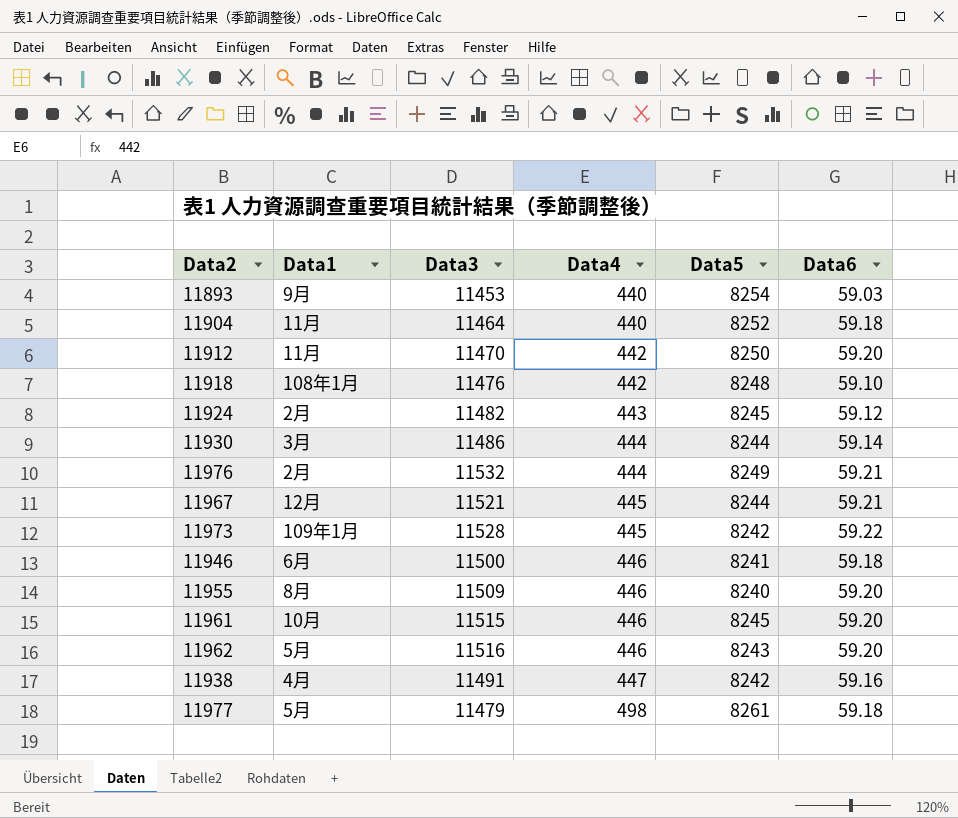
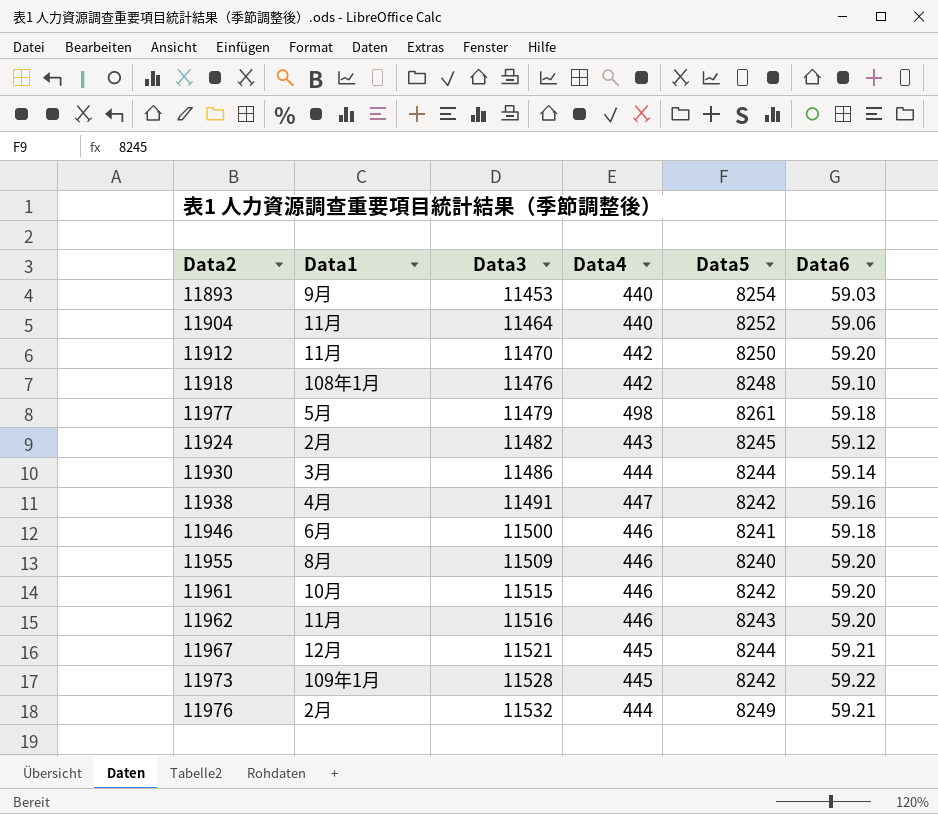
row order: Data4 ascending -> Data3 ascending
11904 | Data6: 59.18 -> 59.06
11961 | Data5: 8245 -> 8242
11962 | Data1: 5月 -> 11月

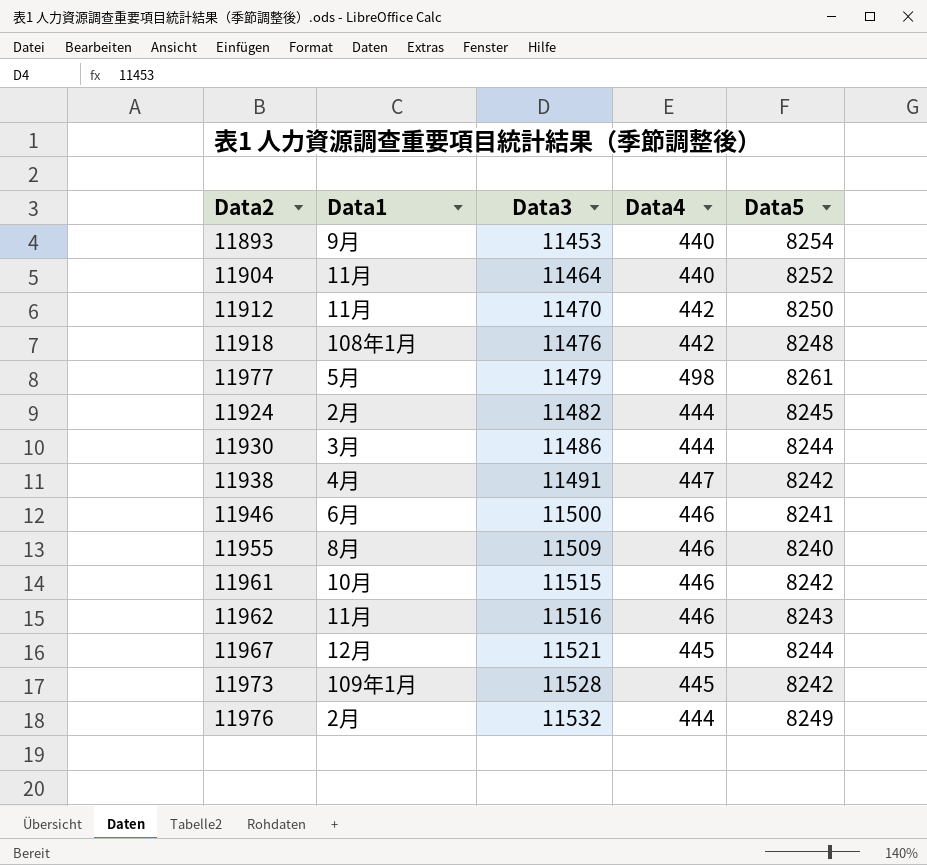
column Data6 | position: 6 -> none
11924 | Data4: 443 -> 444

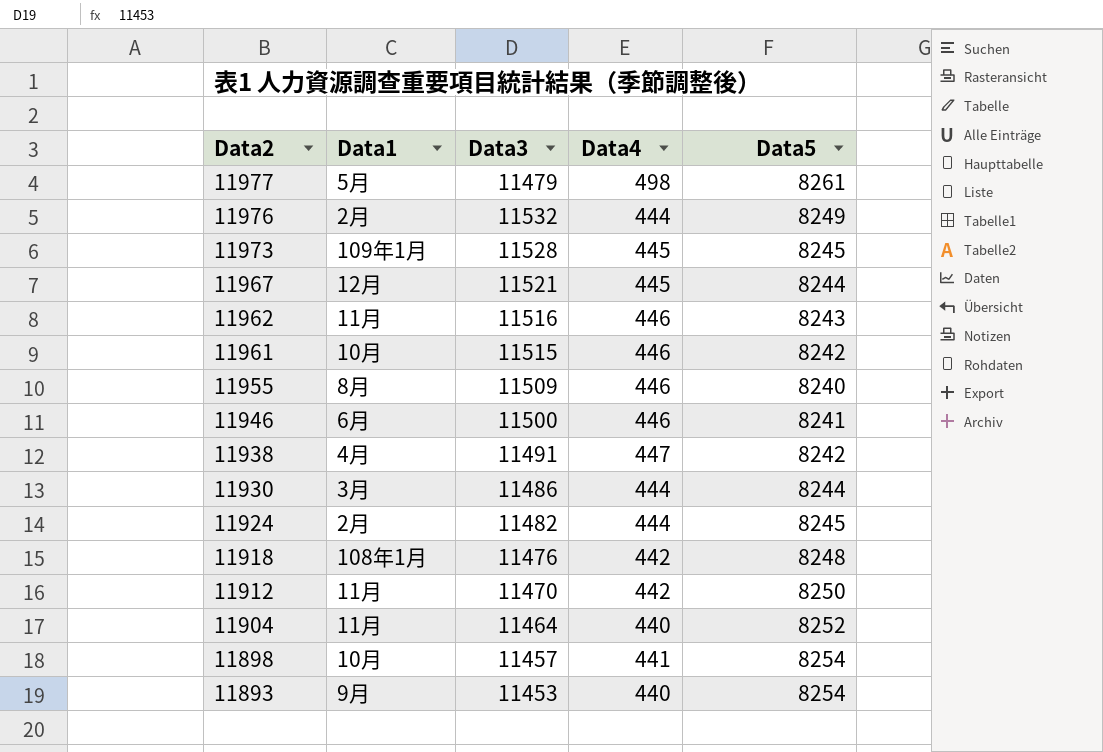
row order: Data3 ascending -> Data2 descending
11973 | Data5: 8242 -> 8245
row 11898: none -> 10月 | 11457 | 441 | 8254

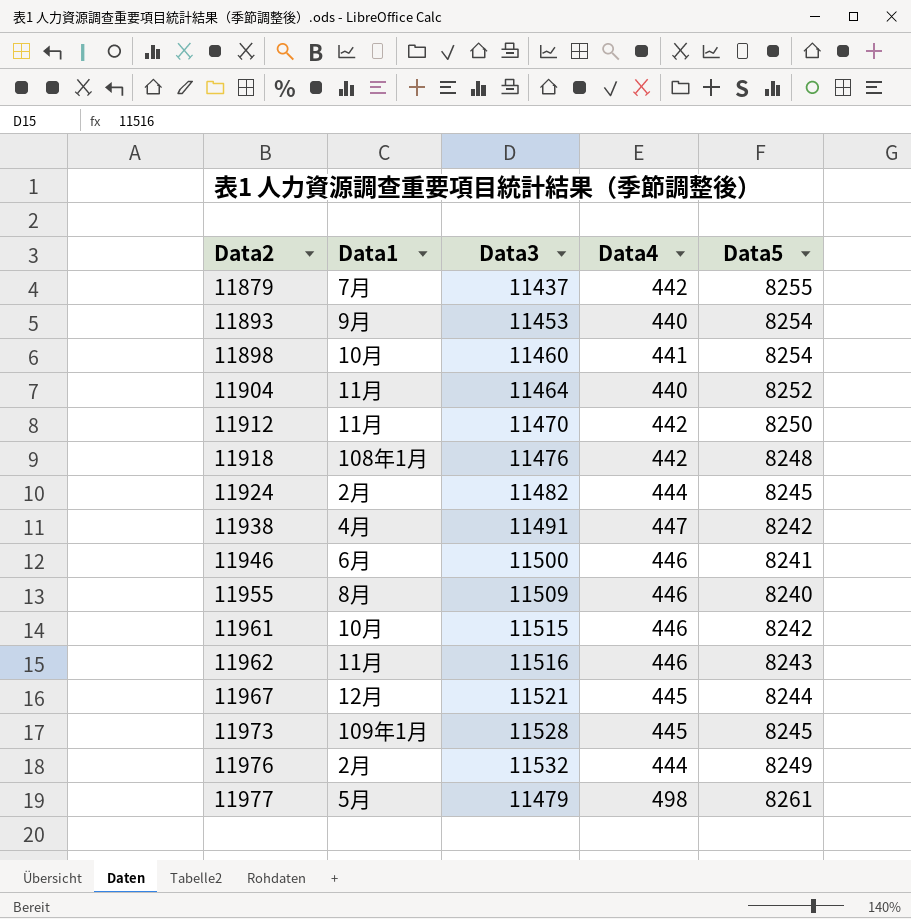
row order: Data2 descending -> Data2 ascending
row 11930: 3月 | 11486 | 444 | 8244 -> none
row 11879: none -> 7月 | 11437 | 442 | 8255
11898 | Data3: 11457 -> 11460

